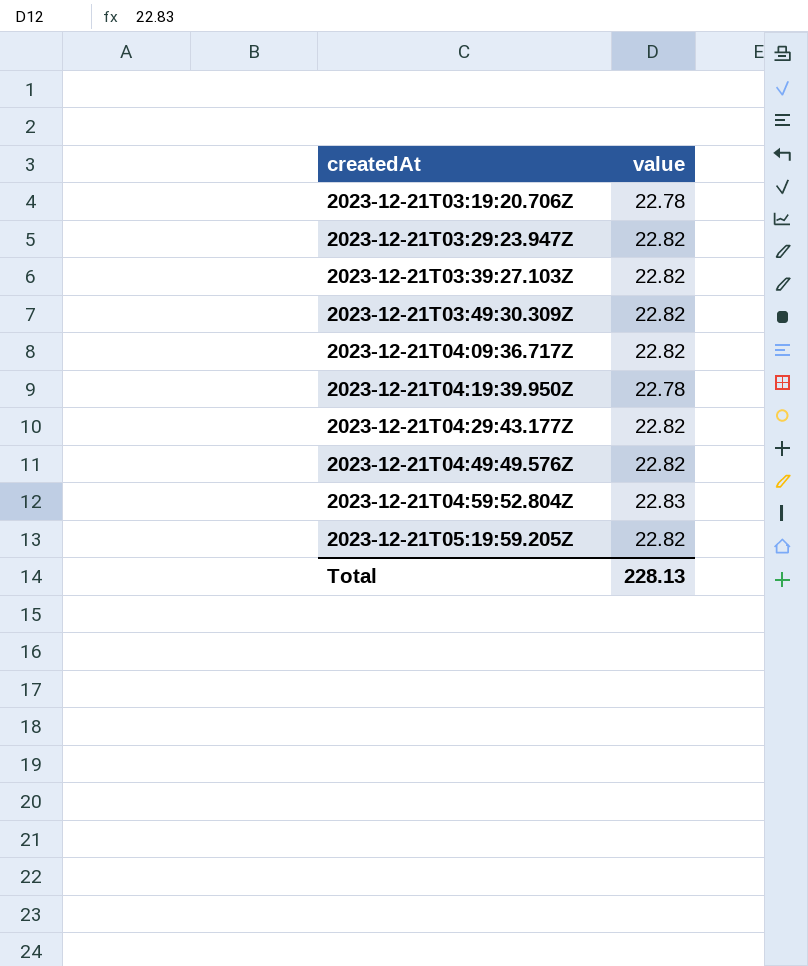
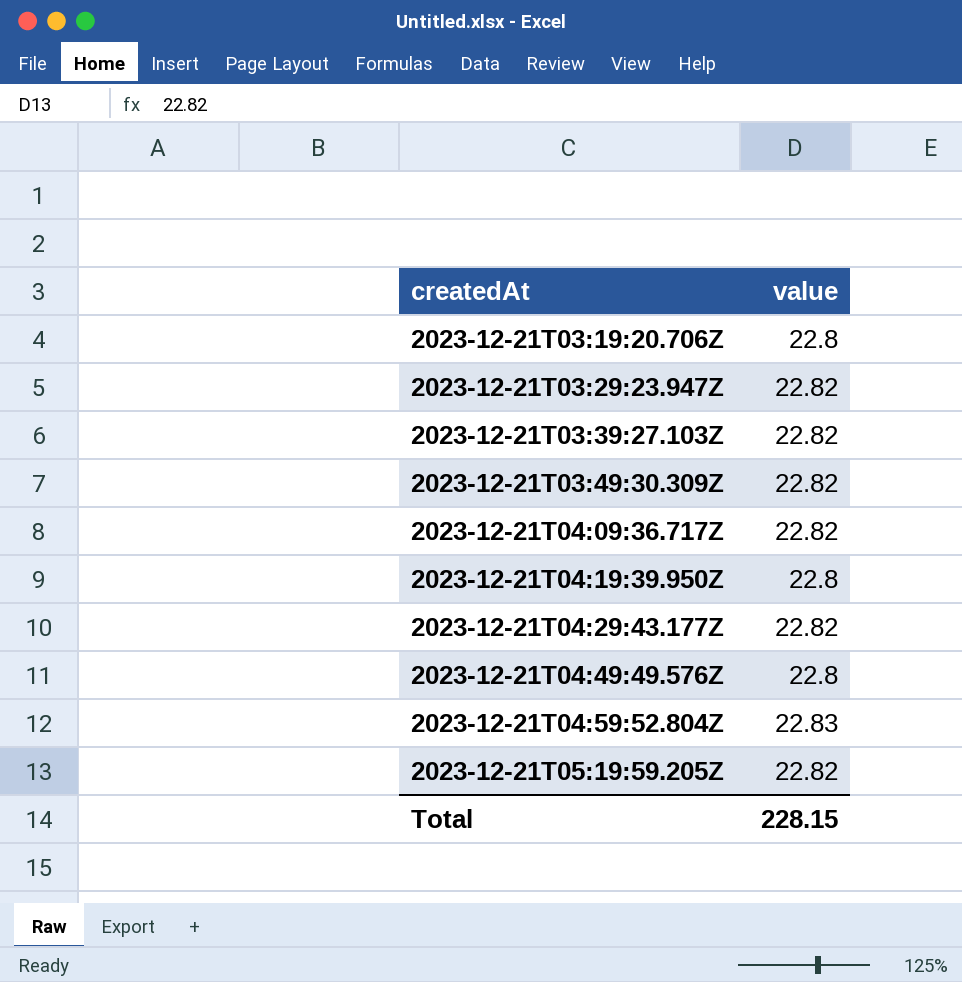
2023-12-21T03:19:20.706Z | value: 22.78 -> 22.8
2023-12-21T04:19:39.950Z | value: 22.78 -> 22.8
2023-12-21T04:49:49.576Z | value: 22.82 -> 22.8
Total | value: 228.13 -> 228.15

